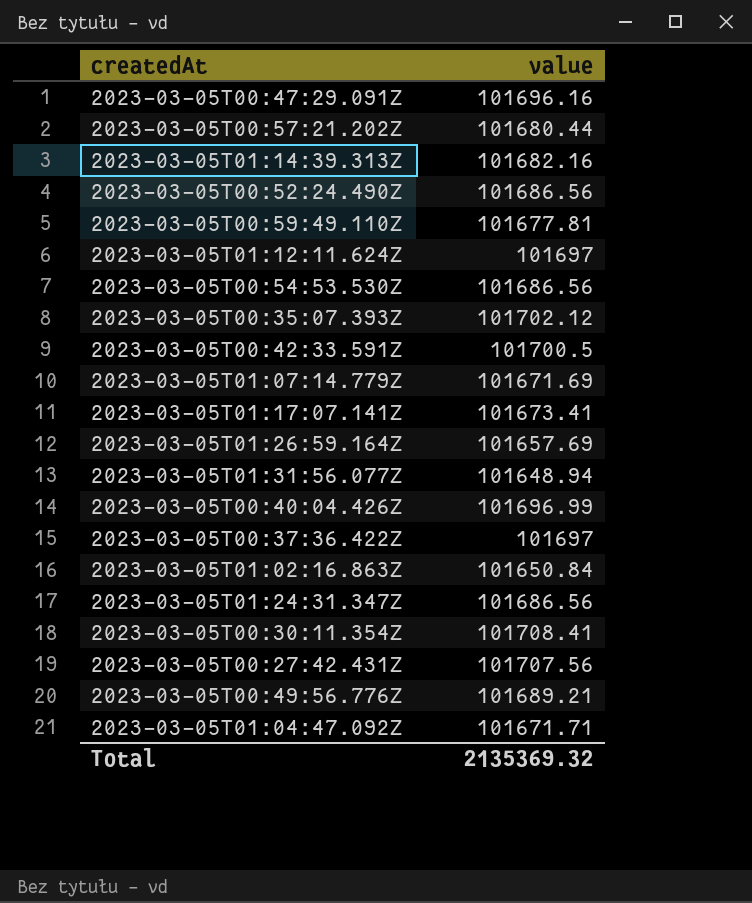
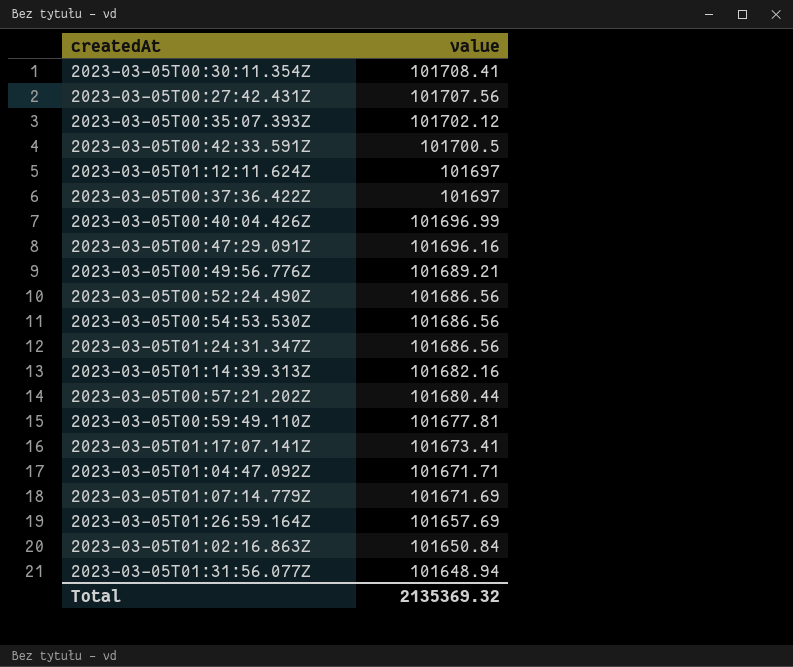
row order: none -> value descending

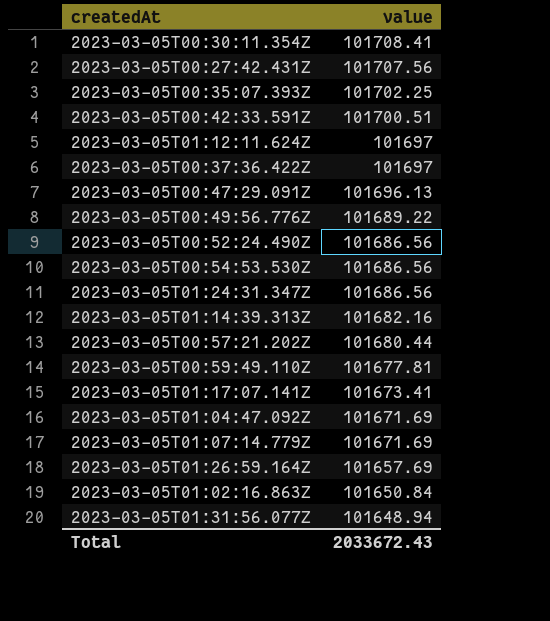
row 2023-03-05T00:40:04.426Z: 101696.99 -> none
2023-03-05T00:35:07.393Z | value: 101702.12 -> 101702.25
2023-03-05T00:42:33.591Z | value: 101700.5 -> 101700.51
2023-03-05T00:47:29.091Z | value: 101696.16 -> 101696.13
2023-03-05T00:49:56.776Z | value: 101689.21 -> 101689.22
2023-03-05T01:04:47.092Z | value: 101671.71 -> 101671.69
Total | value: 2135369.32 -> 2033672.43

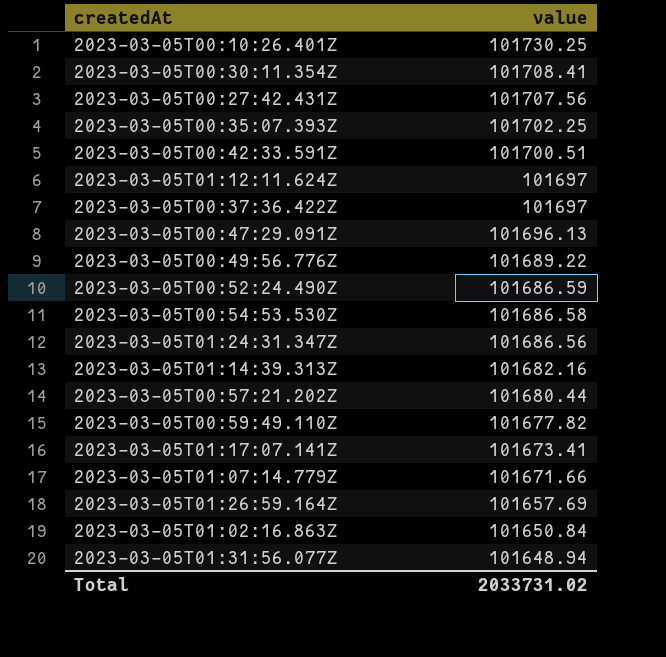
row 2023-03-05T01:04:47.092Z: 101671.69 -> none
row 2023-03-05T00:10:26.401Z: none -> 101730.25
2023-03-05T00:52:24.490Z | value: 101686.56 -> 101686.59
2023-03-05T00:54:53.530Z | value: 101686.56 -> 101686.58
2023-03-05T00:59:49.110Z | value: 101677.81 -> 101677.82
2023-03-05T01:07:14.779Z | value: 101671.69 -> 101671.66
Total | value: 2033672.43 -> 2033731.02

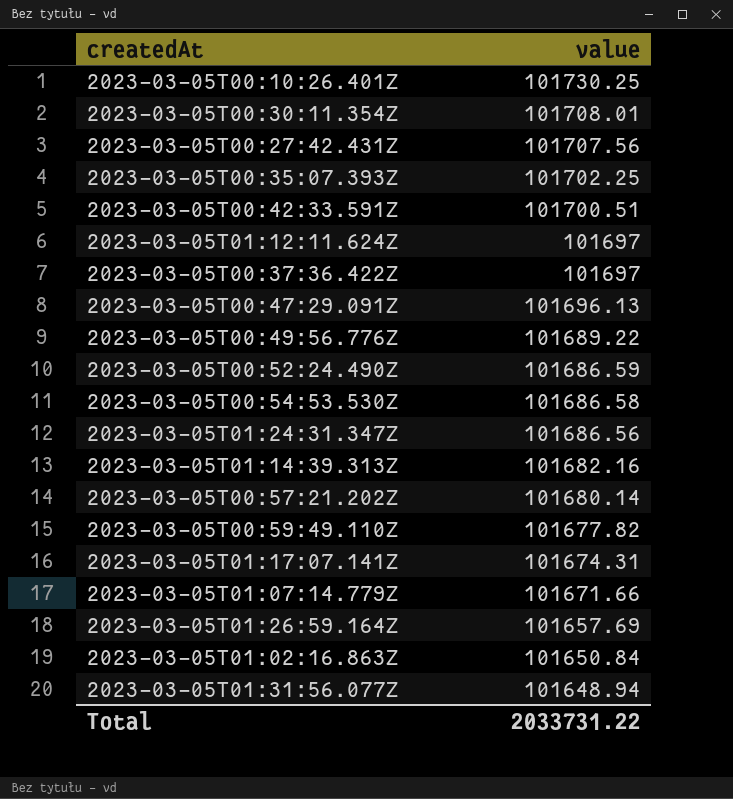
2023-03-05T00:30:11.354Z | value: 101708.41 -> 101708.01
2023-03-05T00:57:21.202Z | value: 101680.44 -> 101680.14
2023-03-05T01:17:07.141Z | value: 101673.41 -> 101674.31
Total | value: 2033731.02 -> 2033731.22

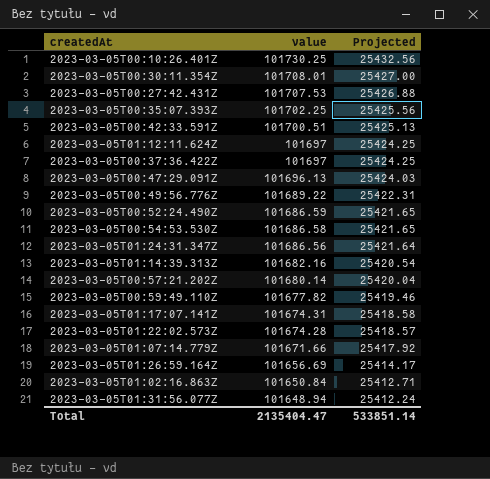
column Projected | formula: none -> [value] * 0.25
2023-03-05T00:27:42.431Z | value: 101707.56 -> 101707.53
row 2023-03-05T01:22:02.573Z: none -> 101674.28 | 25418.57
2023-03-05T01:26:59.164Z | value: 101657.69 -> 101656.69
Total | value: 2033731.22 -> 2135404.47

